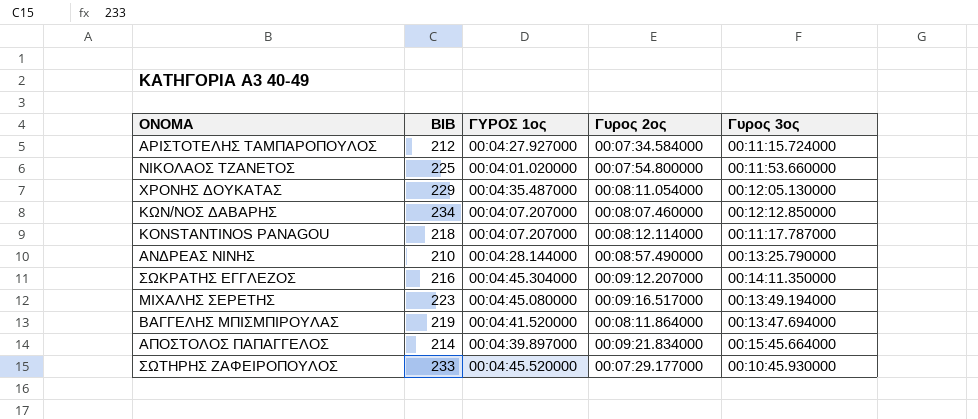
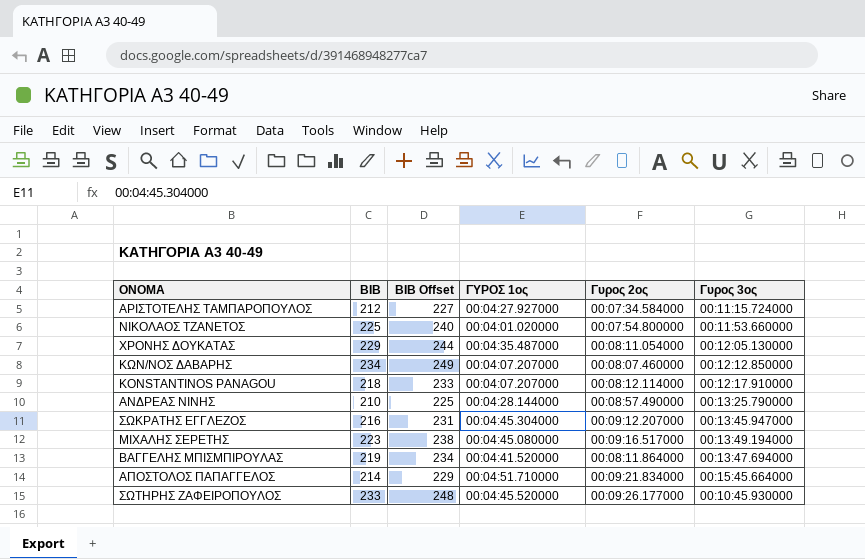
column ΒΙΒ Offset | formula: none -> [ΒΙΒ] + 15
KONSTANTINOS PANAGOU | Γυρος 3ος: 00:11:17.787000 -> 00:12:17.910000
ΣΩΚΡΑΤΗΣ ΕΓΓΛΕΖΟΣ | Γυρος 3ος: 00:14:11.350000 -> 00:13:45.947000
ΑΠΟΣΤΟΛΟΣ ΠΑΠΑΓΓΕΛΟΣ | ΓΥΡΟΣ 1ος: 00:04:39.897000 -> 00:04:51.710000
ΣΩΤΗΡΗΣ ΖΑΦΕΙΡΟΠΟΥΛΟΣ | Γυρος 2ος: 00:07:29.177000 -> 00:09:26.177000

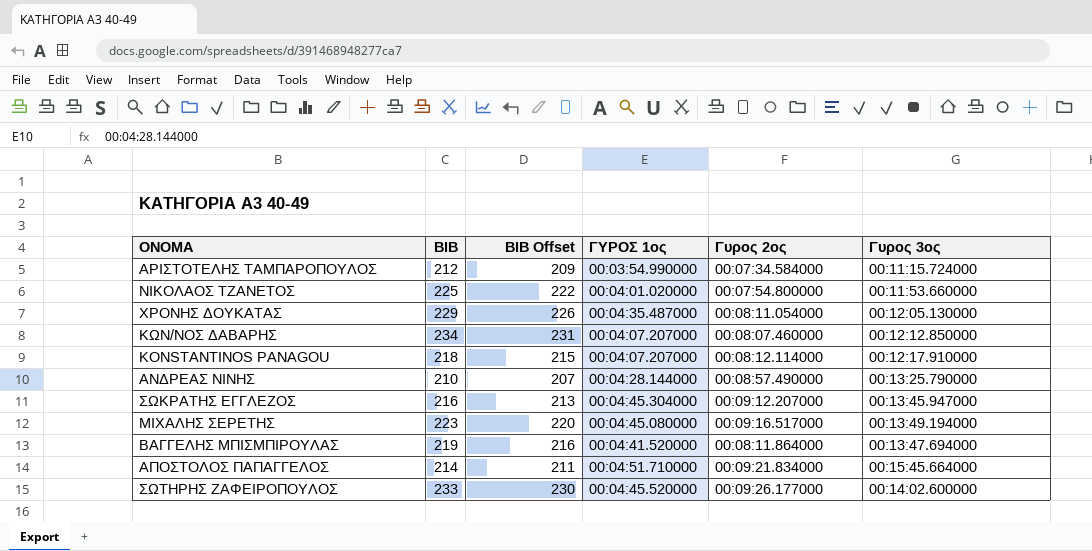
column ΒΙΒ Offset | formula: [ΒΙΒ] + 15 -> [ΒΙΒ] - 3
ΑΡΙΣΤΟΤΕΛΗΣ ΤΑΜΠΑΡΟΠΟΥΛΟΣ | ΓΥΡΟΣ 1ος: 00:04:27.927000 -> 00:03:54.990000
ΣΩΤΗΡΗΣ ΖΑΦΕΙΡΟΠΟΥΛΟΣ | Γυρος 3ος: 00:10:45.930000 -> 00:14:02.600000

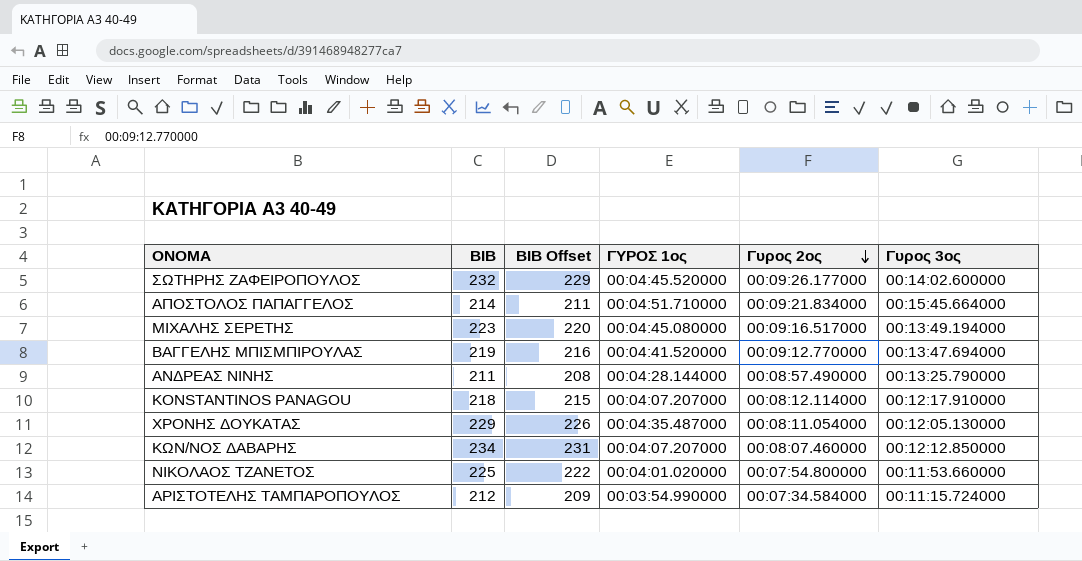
row order: none -> Γυρος 2ος descending
row ΣΩΚΡΑΤΗΣ ΕΓΓΛΕΖΟΣ: 216 | 213 | 00:04:45.304000 | 00:09:12.207000 | 00:13:45.947000 -> none
ΣΩΤΗΡΗΣ ΖΑΦΕΙΡΟΠΟΥΛΟΣ | ΒΙΒ: 233 -> 232
ΣΩΤΗΡΗΣ ΖΑΦΕΙΡΟΠΟΥΛΟΣ | ΒΙΒ Offset: 230 -> 229
ΒΑΓΓΕΛΗΣ ΜΠΙΣΜΠΙΡΟΥΛΑΣ | Γυρος 2ος: 00:08:11.864000 -> 00:09:12.770000
ΑΝΔΡΕΑΣ ΝΙΝΗΣ | ΒΙΒ: 210 -> 211
ΑΝΔΡΕΑΣ ΝΙΝΗΣ | ΒΙΒ Offset: 207 -> 208

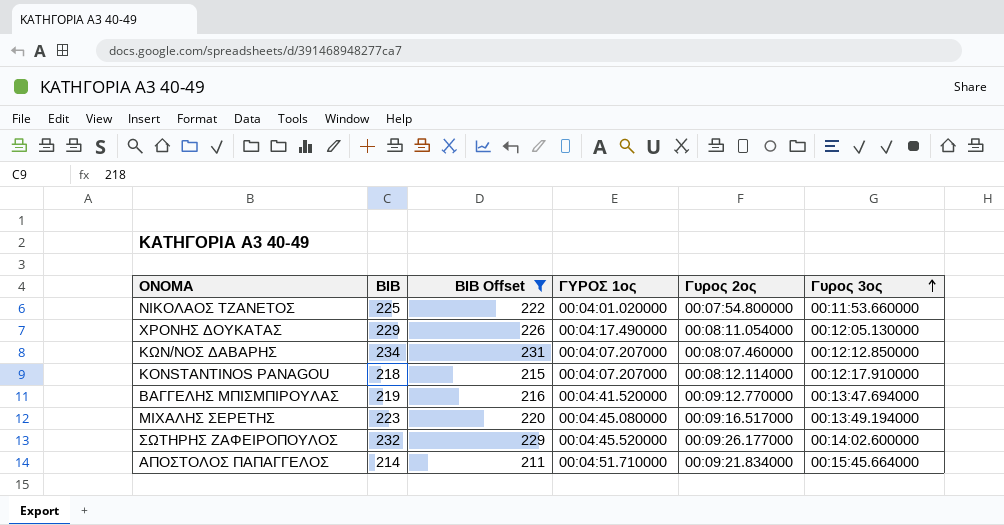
filter: none -> ΒΙΒ Offset >= 211
row order: Γυρος 2ος descending -> Γυρος 3ος ascending
ΧΡΟΝΗΣ ΔΟΥΚΑΤΑΣ | ΓΥΡΟΣ 1ος: 00:04:35.487000 -> 00:04:17.490000

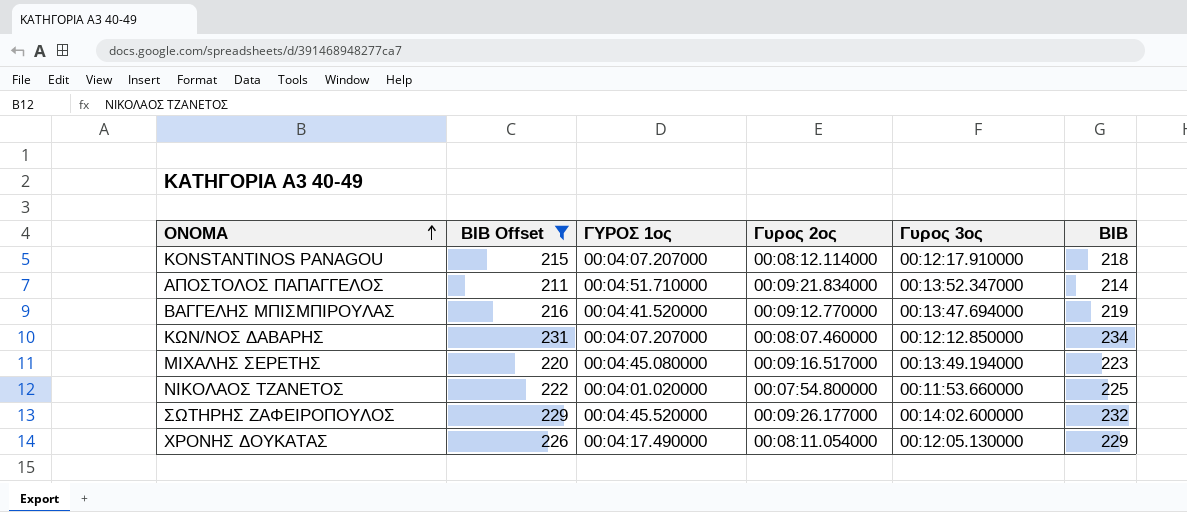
row order: Γυρος 3ος ascending -> ΟΝΟΜΑ ascending
column ΒΙΒ | position: 2 -> 6
ΑΠΟΣΤΟΛΟΣ ΠΑΠΑΓΓΕΛΟΣ | Γυρος 3ος: 00:15:45.664000 -> 00:13:52.347000

